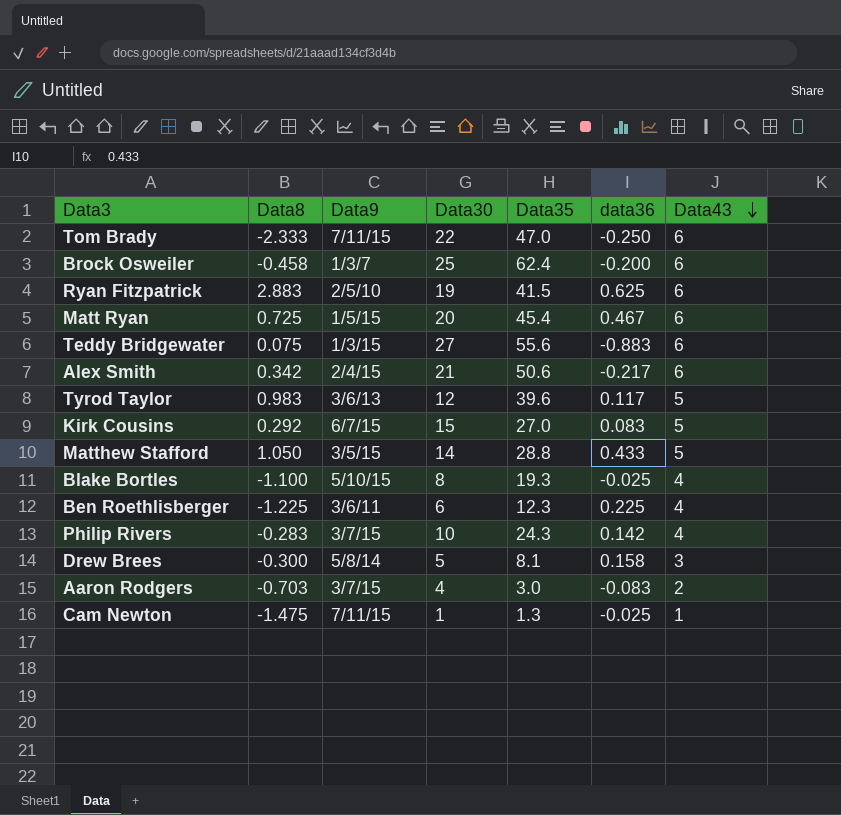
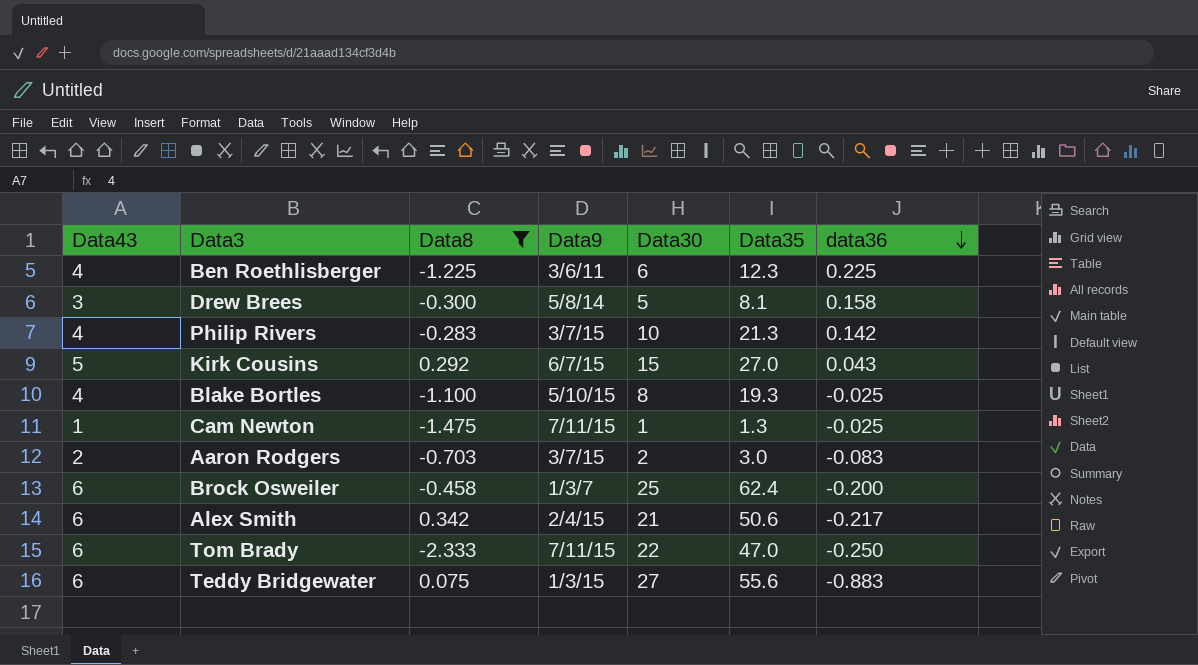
filter: none -> Data8 <= 0.342
row order: Data43 descending -> data36 descending
column Data43 | position: 7 -> 1
Philip Rivers | Data35: 24.3 -> 21.3
Kirk Cousins | data36: 0.083 -> 0.043
Aaron Rodgers | Data30: 4 -> 2

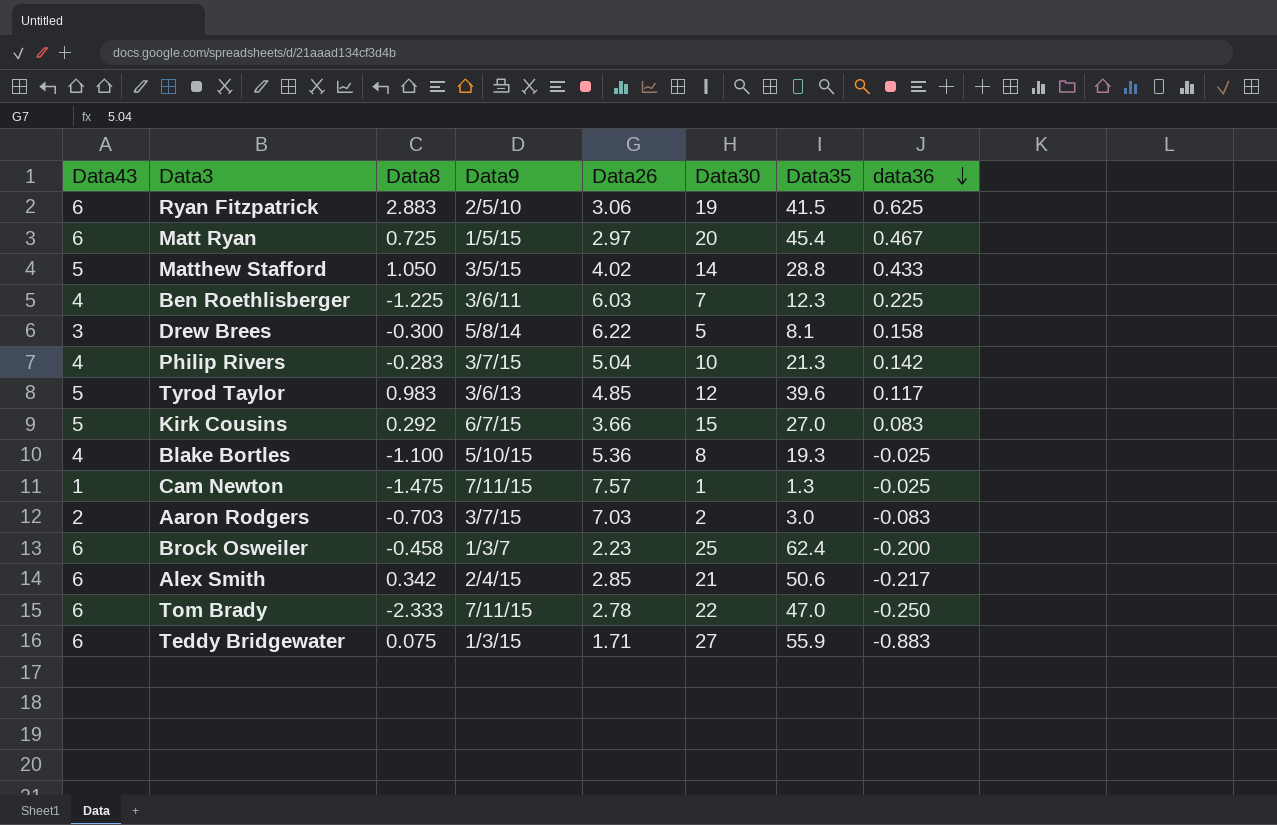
filter: Data8 <= 0.342 -> none
column Data26 | position: none -> 5
Ben Roethlisberger | Data30: 6 -> 7
Kirk Cousins | data36: 0.043 -> 0.083
Teddy Bridgewater | Data35: 55.6 -> 55.9

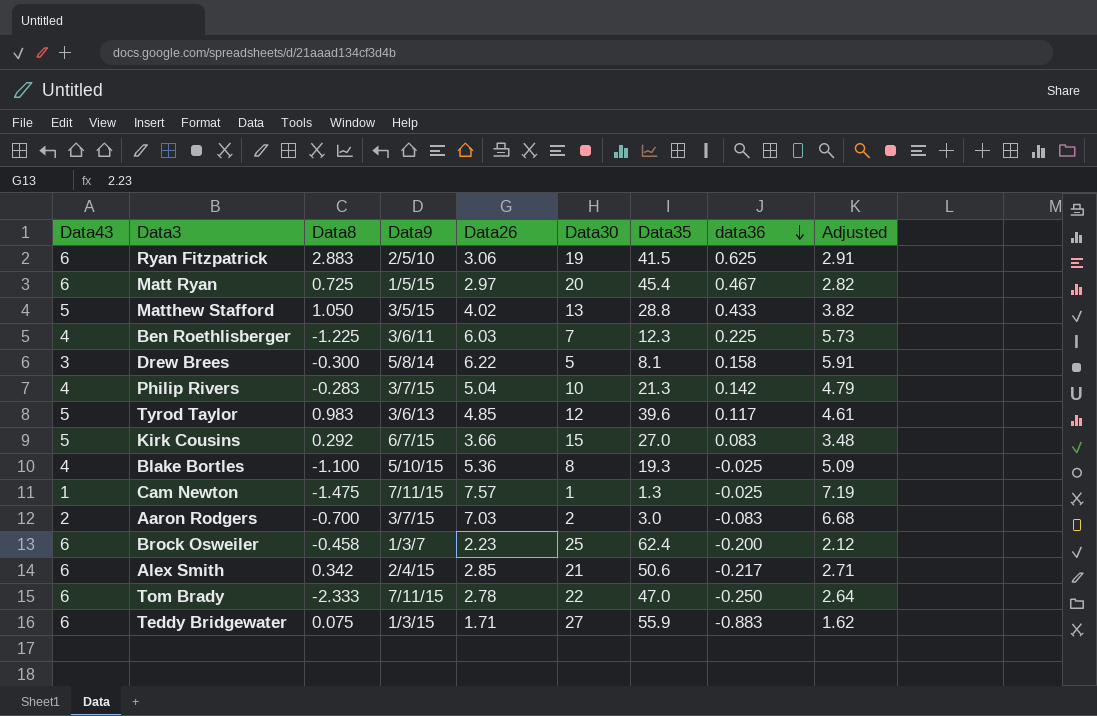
column Adjusted | formula: none -> [Data26] * 0.95
Matthew Stafford | Data30: 14 -> 13
Aaron Rodgers | Data8: -0.703 -> -0.700

